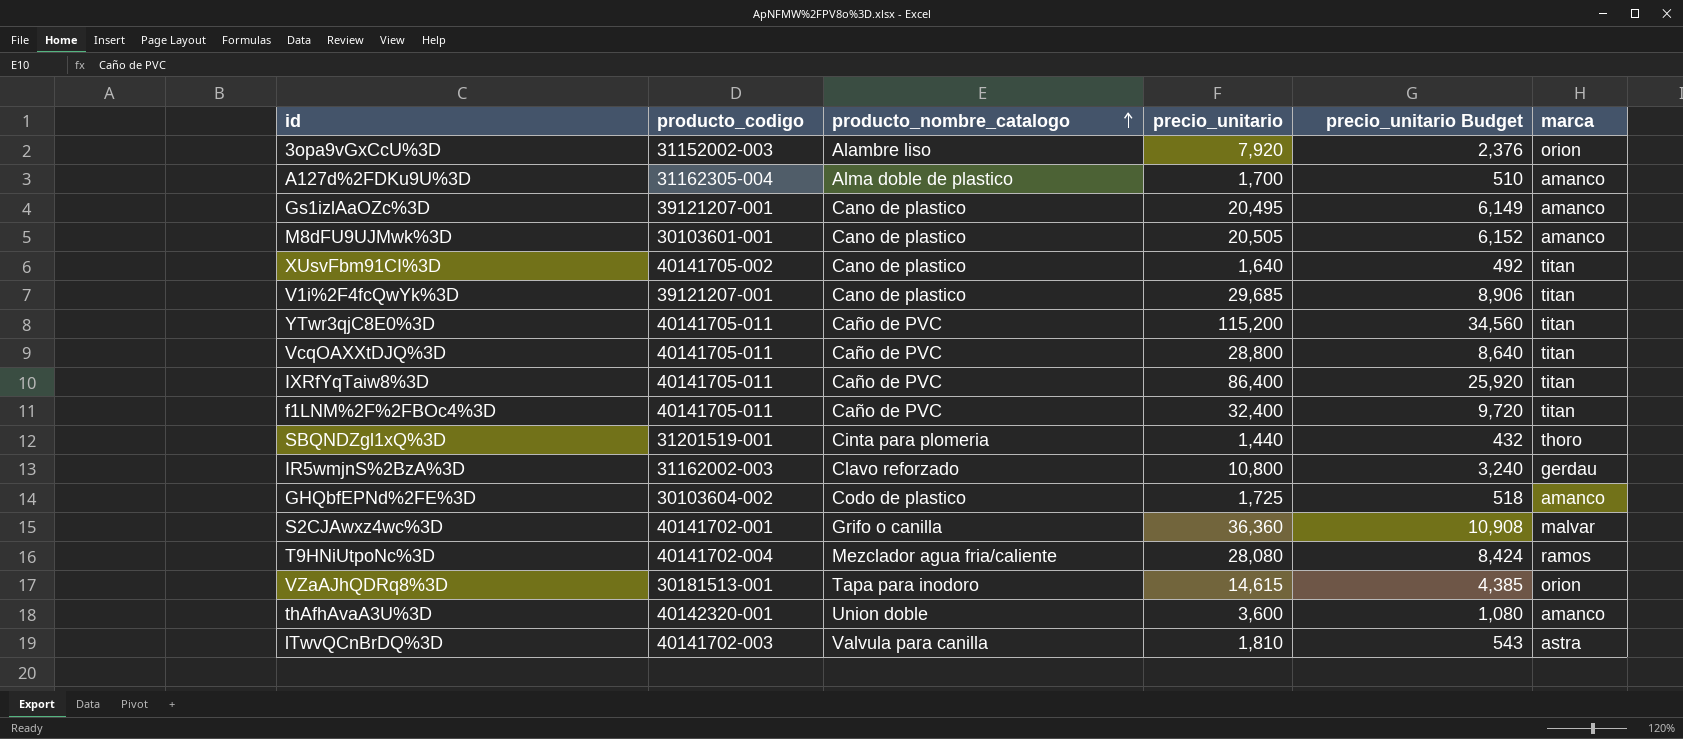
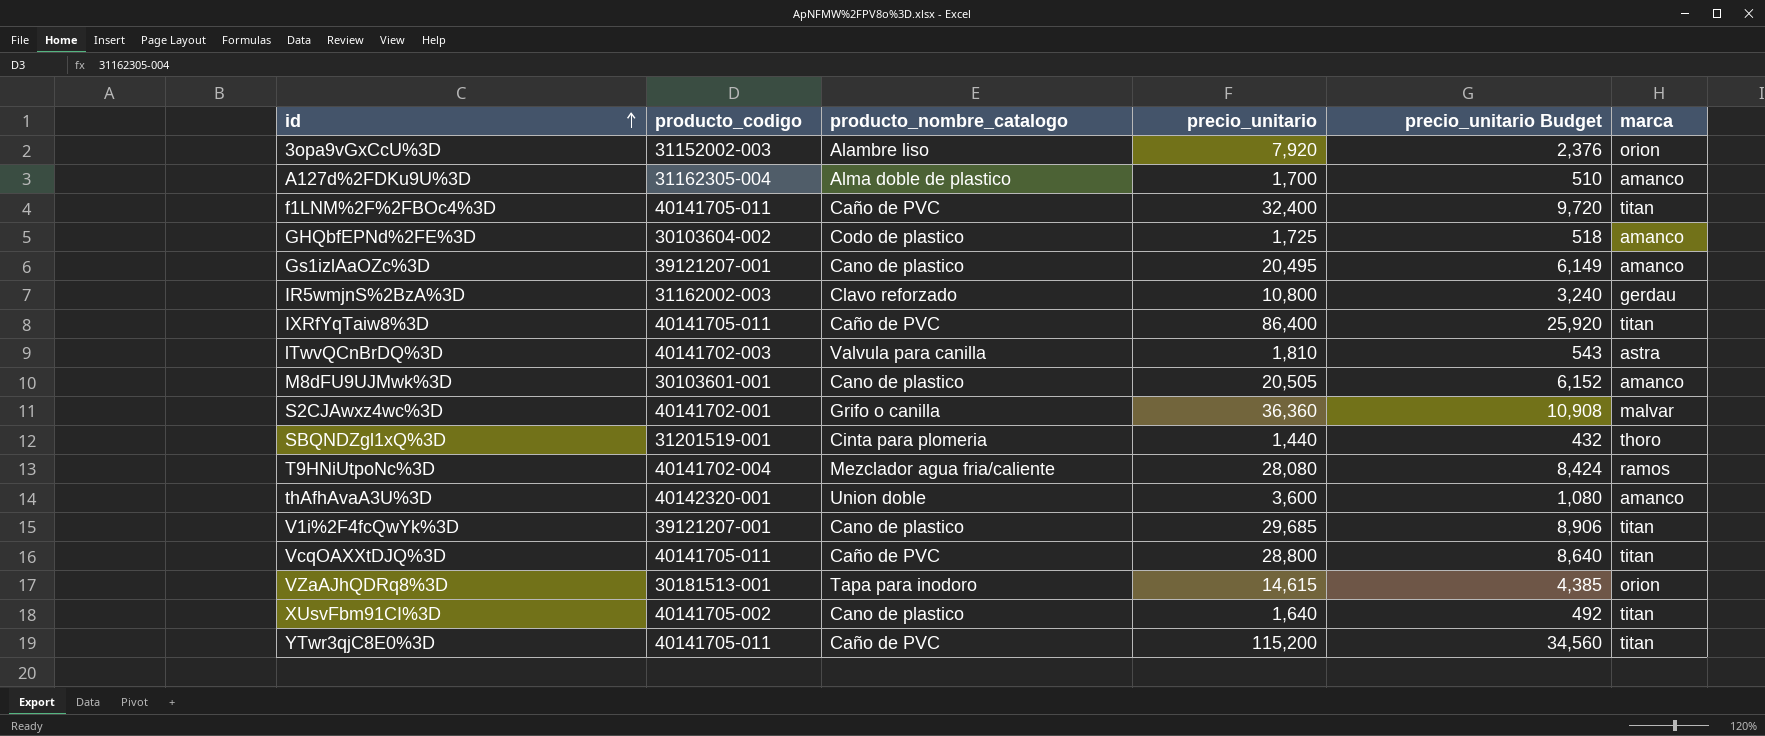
row order: producto_nombre_catalogo ascending -> id ascending

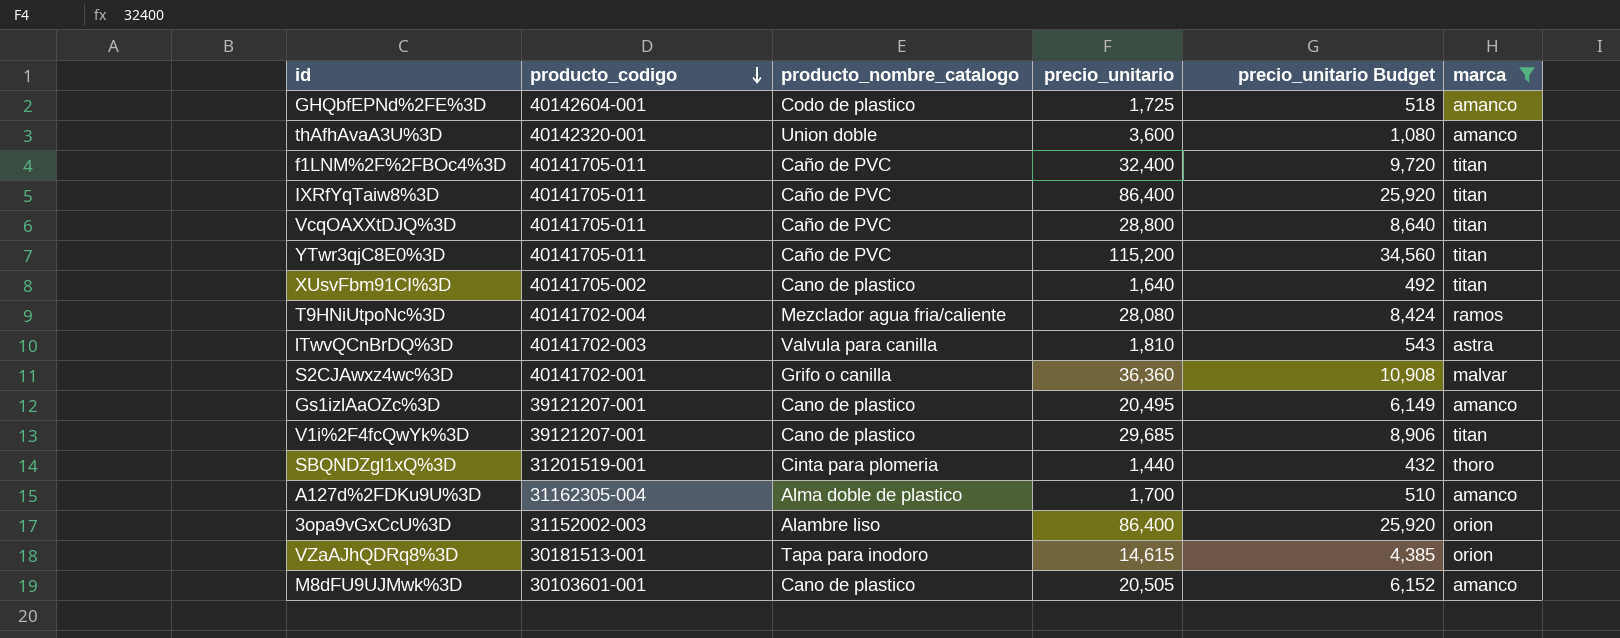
filter: none -> marca != gerdau
row order: id ascending -> producto_codigo descending
GHQbfEPNd%2FE%3D | producto_codigo: 30103604-002 -> 40142604-001
3opa9vGxCcU%3D | precio_unitario: 7,920 -> 86,400
3opa9vGxCcU%3D | precio_unitario Budget: 2,376 -> 25,920

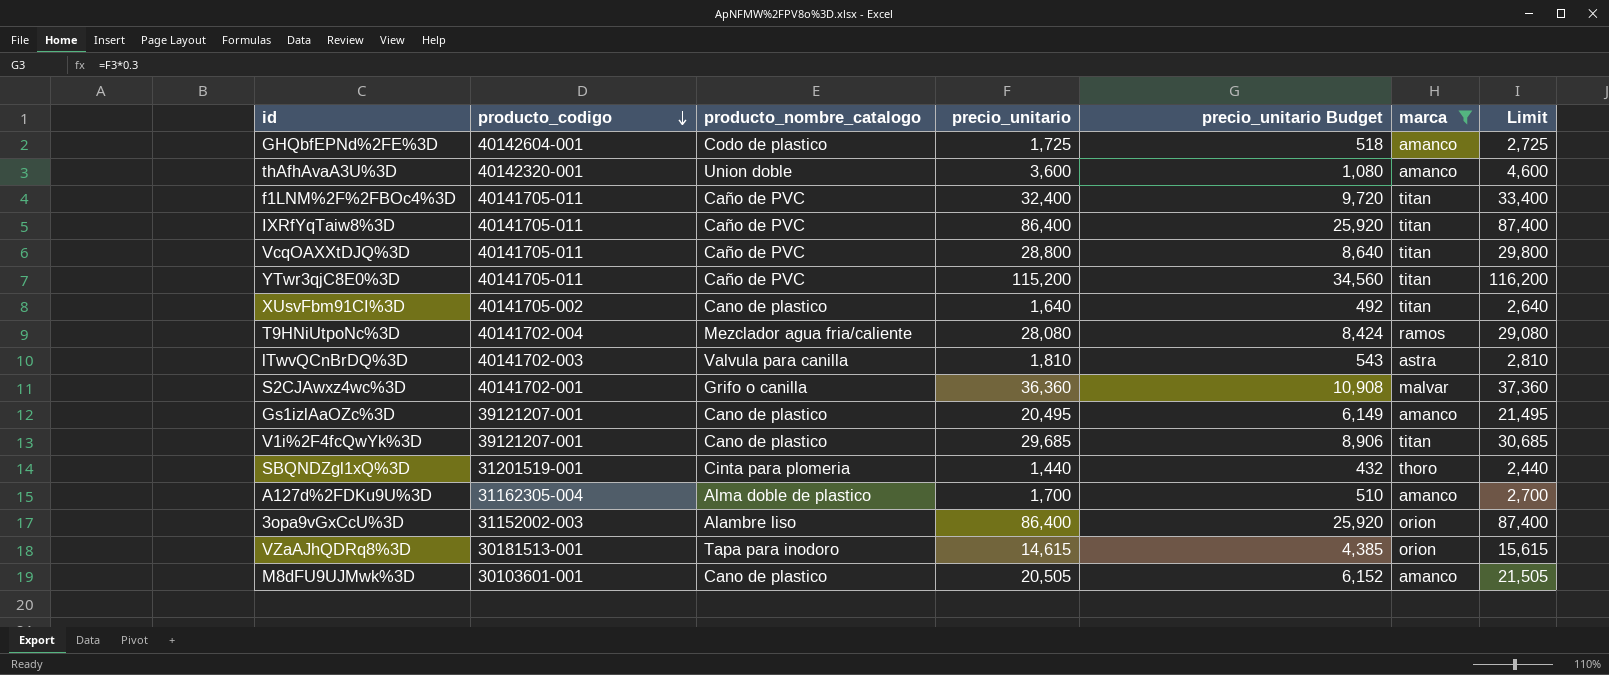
column Limit | formula: none -> [precio_unitario] + 1000

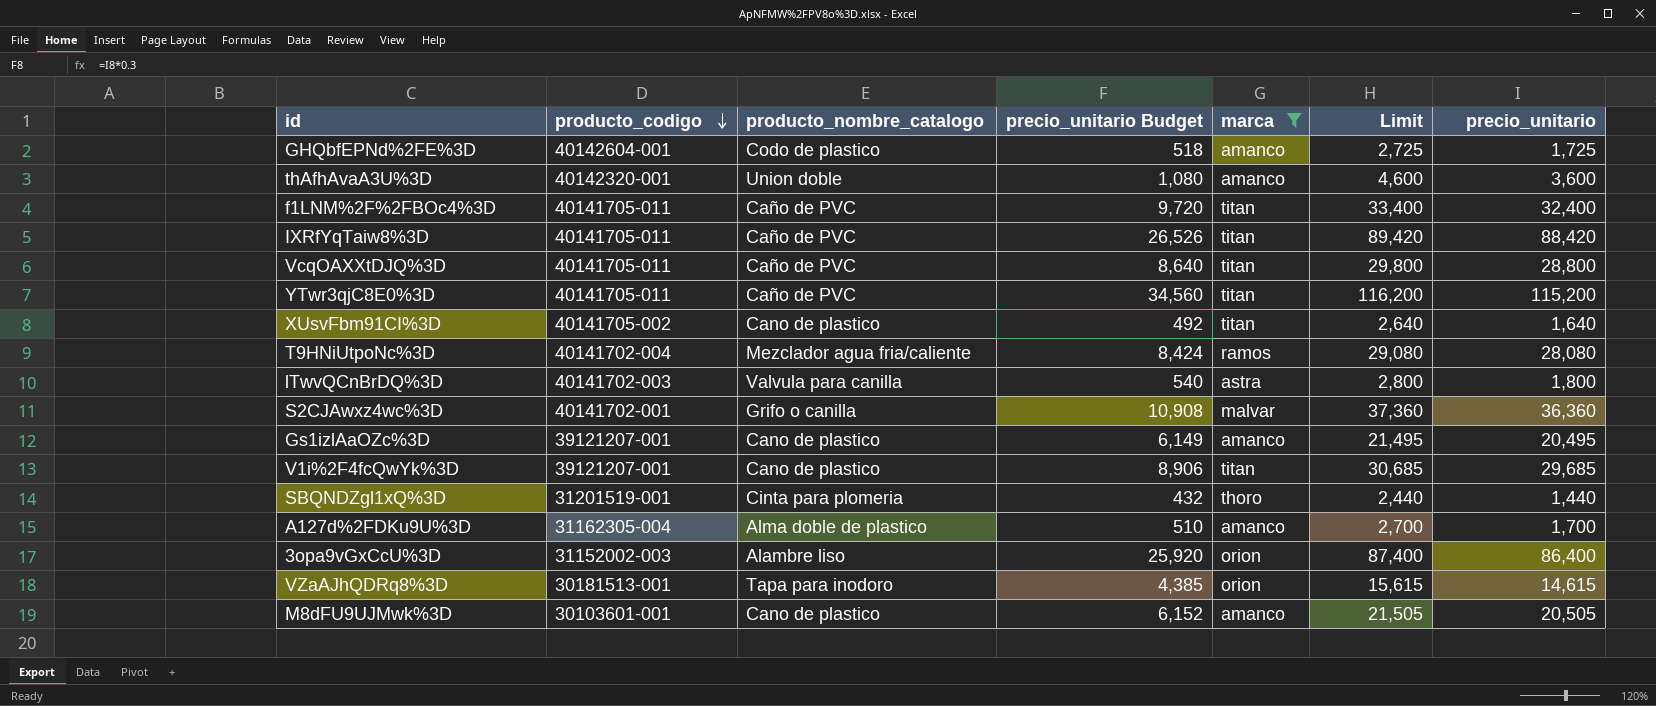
column precio_unitario | position: 4 -> 7
IXRfYqTaiw8%3D | precio_unitario Budget: 25,920 -> 26,526
IXRfYqTaiw8%3D | Limit: 87,400 -> 89,420
IXRfYqTaiw8%3D | precio_unitario: 86,400 -> 88,420
lTwvQCnBrDQ%3D | precio_unitario Budget: 543 -> 540
lTwvQCnBrDQ%3D | Limit: 2,810 -> 2,800
lTwvQCnBrDQ%3D | precio_unitario: 1,810 -> 1,800

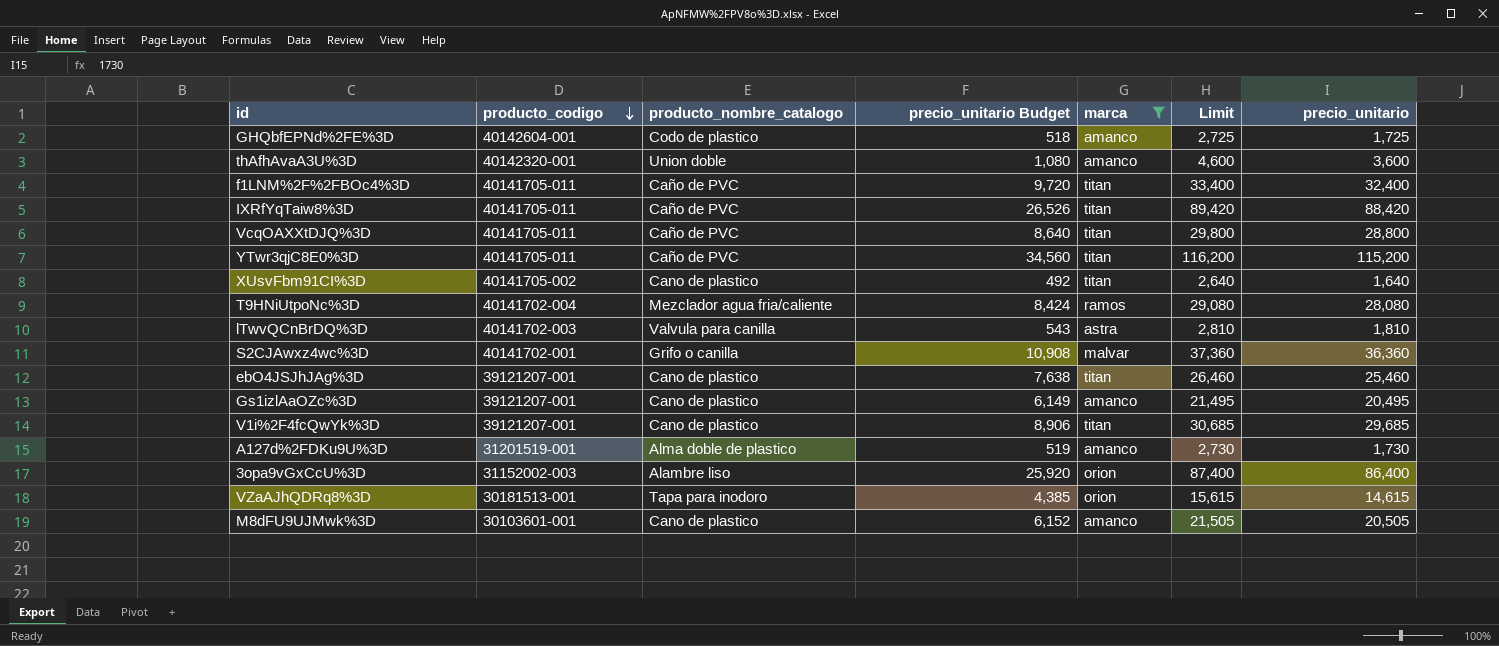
row SBQNDZgl1xQ%3D: 31201519-001 | Cinta para plomeria | 432 | thoro | 2,440 | 1,440 -> none
lTwvQCnBrDQ%3D | precio_unitario Budget: 540 -> 543
lTwvQCnBrDQ%3D | Limit: 2,800 -> 2,810
lTwvQCnBrDQ%3D | precio_unitario: 1,800 -> 1,810
row ebO4JSJhJAg%3D: none -> 39121207-001 | Cano de plastico | 7,638 | titan | 26,460 | 25,460
A127d%2FDKu9U%3D | producto_codigo: 31162305-004 -> 31201519-001
A127d%2FDKu9U%3D | precio_unitario Budget: 510 -> 519
A127d%2FDKu9U%3D | Limit: 2,700 -> 2,730
A127d%2FDKu9U%3D | precio_unitario: 1,700 -> 1,730

